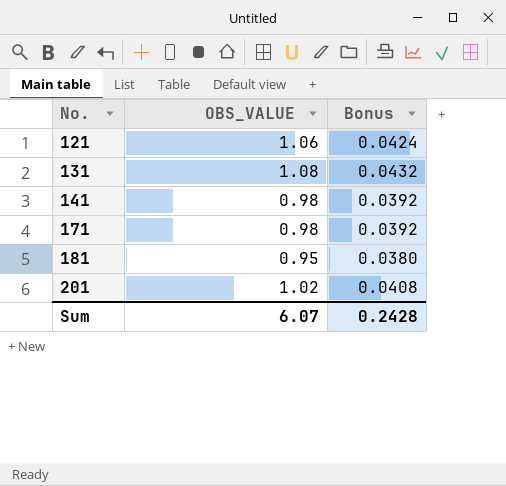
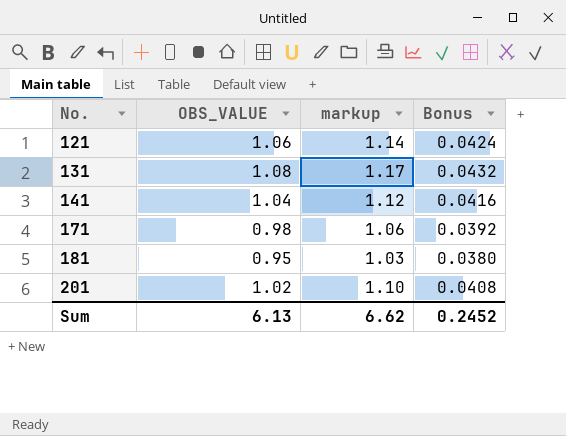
column markup | formula: none -> [OBS_VALUE] * 1.08
141 | OBS_VALUE: 0.98 -> 1.04
141 | Bonus: 0.0392 -> 0.0416
Sum | OBS_VALUE: 6.07 -> 6.13
Sum | Bonus: 0.2428 -> 0.2452

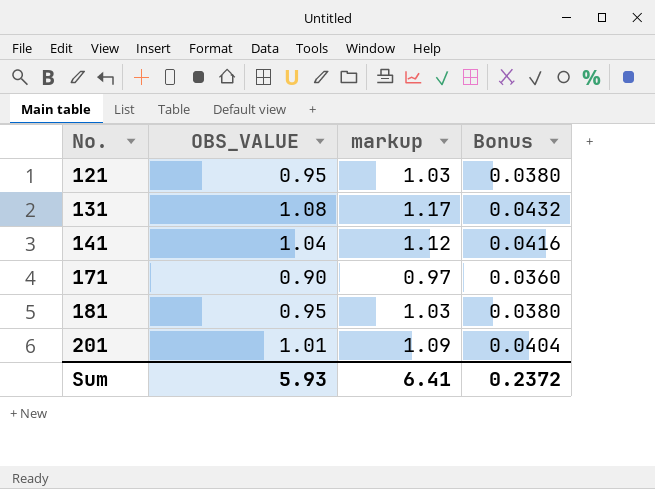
121 | OBS_VALUE: 1.06 -> 0.95
121 | markup: 1.14 -> 1.03
121 | Bonus: 0.0424 -> 0.0380
171 | OBS_VALUE: 0.98 -> 0.90
171 | markup: 1.06 -> 0.97
171 | Bonus: 0.0392 -> 0.0360
201 | OBS_VALUE: 1.02 -> 1.01
201 | markup: 1.10 -> 1.09
201 | Bonus: 0.0408 -> 0.0404
Sum | OBS_VALUE: 6.13 -> 5.93
Sum | markup: 6.62 -> 6.41
Sum | Bonus: 0.2452 -> 0.2372

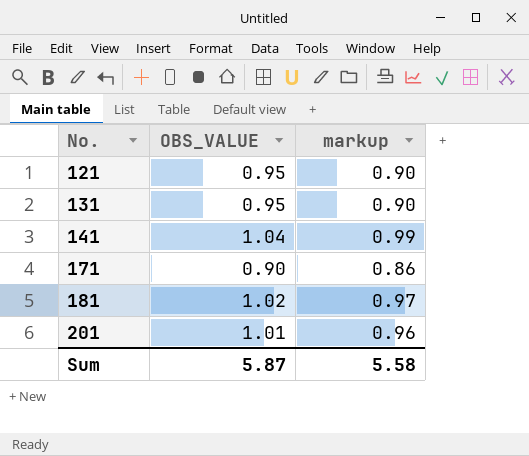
column Bonus | formula: [OBS_VALUE] * 0.04 -> none
column markup | formula: [OBS_VALUE] * 1.08 -> [OBS_VALUE] * 0.95
131 | OBS_VALUE: 1.08 -> 0.95
181 | OBS_VALUE: 0.95 -> 1.02
Sum | OBS_VALUE: 5.93 -> 5.87
Sum | markup: 6.41 -> 5.58

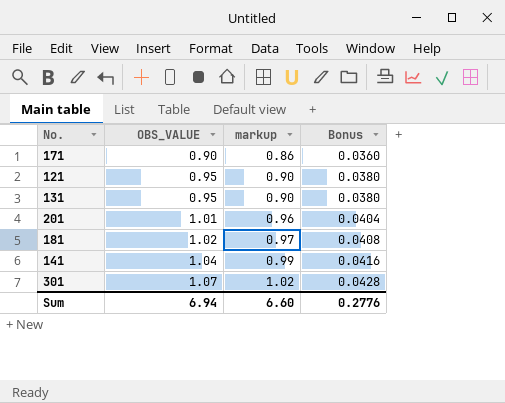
row order: No. ascending -> OBS_VALUE ascending
column Bonus | formula: none -> [OBS_VALUE] * 0.04
row 301: none -> 1.07 | 1.02 | 0.0428
Sum | OBS_VALUE: 5.87 -> 6.94
Sum | markup: 5.58 -> 6.60

